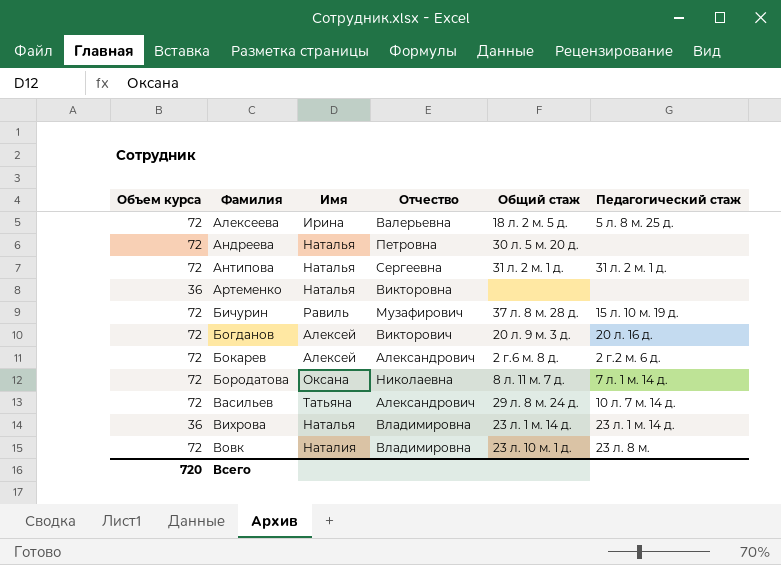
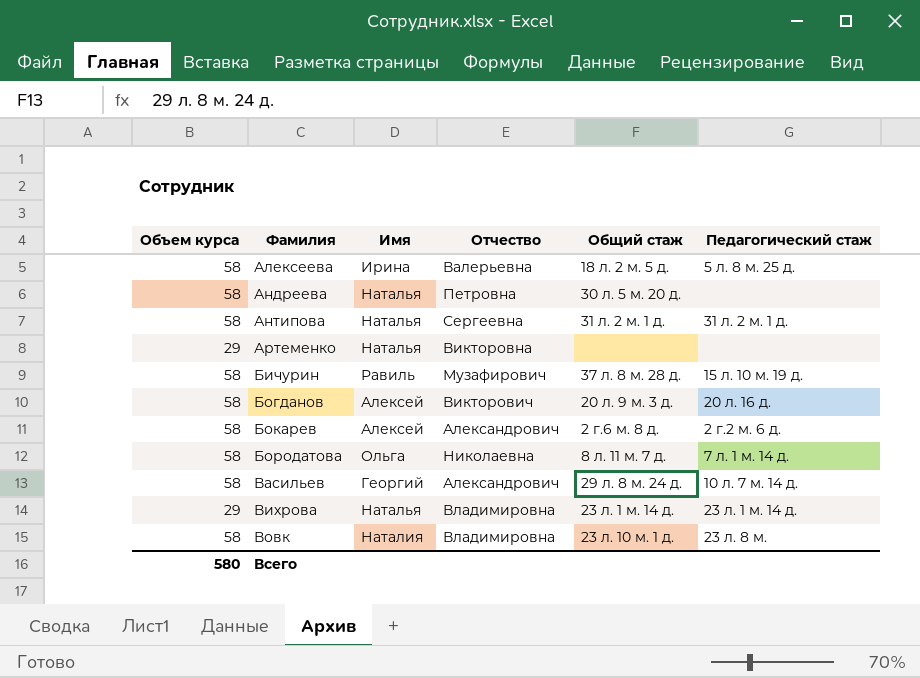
Алексеева | Объем курса: 72 -> 58
Андреева | Объем курса: 72 -> 58
Антипова | Объем курса: 72 -> 58
Артеменко | Объем курса: 36 -> 29
Бичурин | Объем курса: 72 -> 58
Богданов | Объем курса: 72 -> 58
Бокарев | Объем курса: 72 -> 58
Бородатова | Объем курса: 72 -> 58
Бородатова | Имя: Оксана -> Ольга
Васильев | Объем курса: 72 -> 58
Васильев | Имя: Татьяна -> Георгий
Вихрова | Объем курса: 36 -> 29
Вовк | Объем курса: 72 -> 58
Всего | Объем курса: 720 -> 580

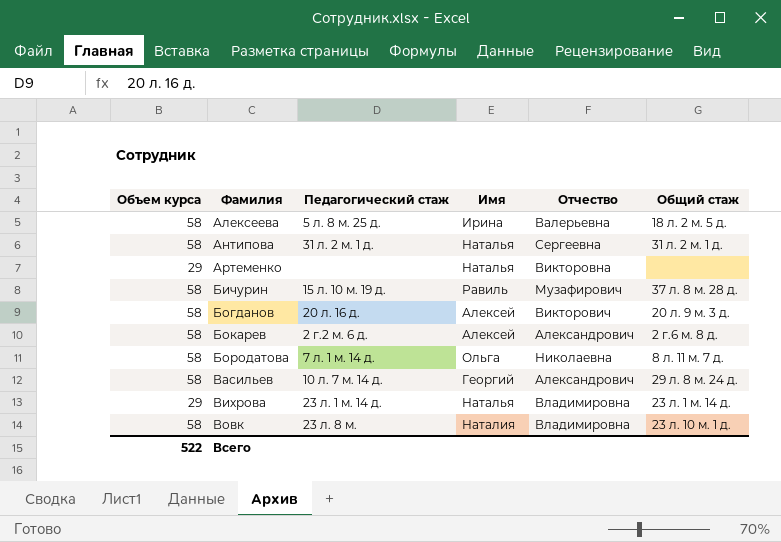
column Педагогический стаж | position: 6 -> 3
row Андреева: 58 | Наталья | Петровна | 30 л. 5 м. 20 д. | none -> none
Всего | Объем курса: 580 -> 522

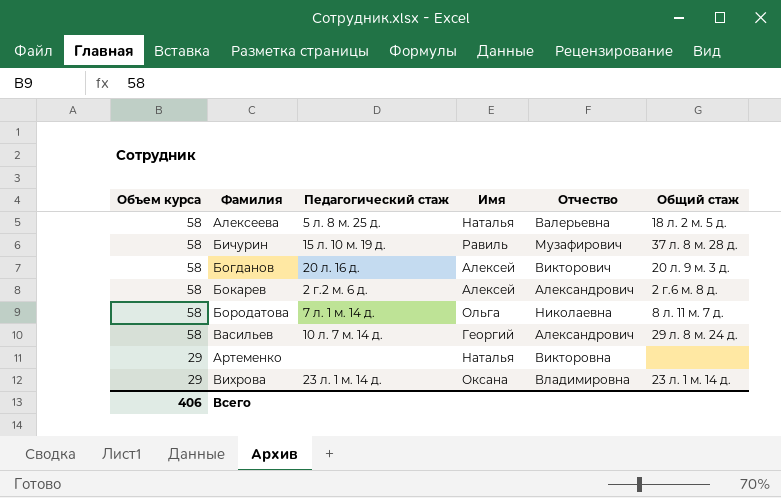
row order: Фамилия ascending -> Объем курса descending
row Антипова: 58 | 31 л. 2 м. 1 д. | Наталья | Сергеевна | 31 л. 2 м. 1 д. -> none
row Вовк: 58 | 23 л. 8 м. | Наталия | Владимировна | 23 л. 10 м. 1 д. -> none
Алексеева | Имя: Ирина -> Наталья
Вихрова | Имя: Наталья -> Оксана
Всего | Объем курса: 522 -> 406

